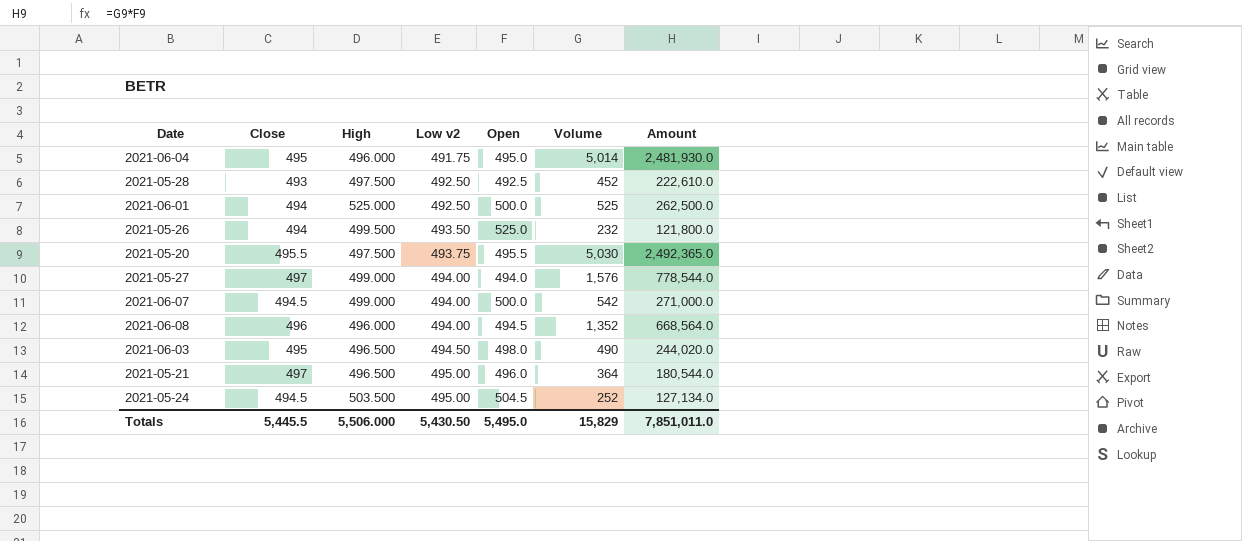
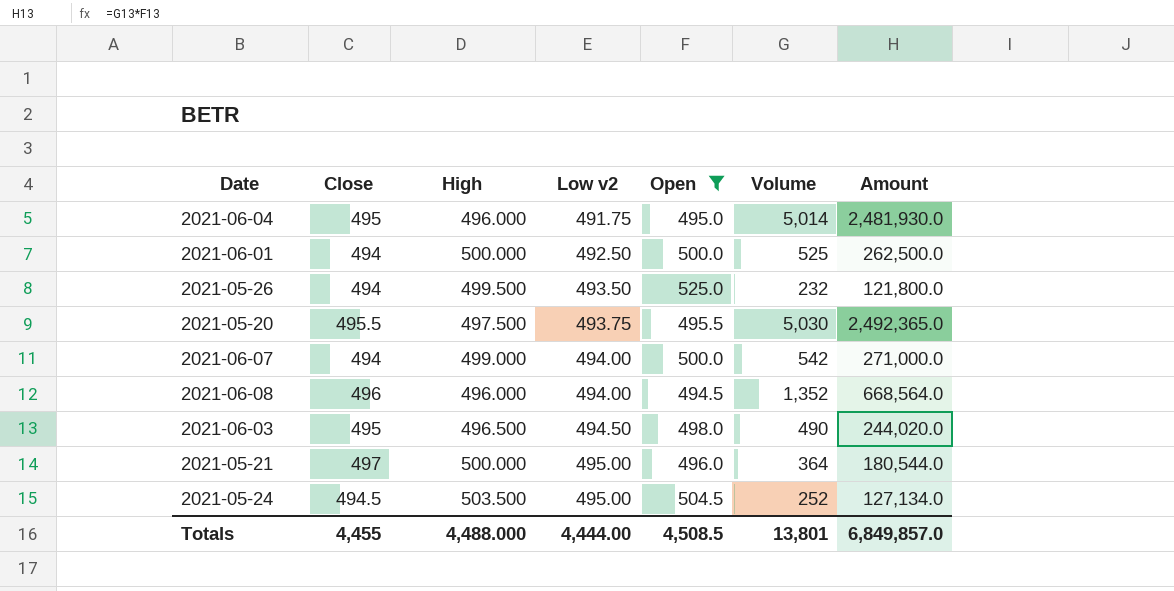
filter: none -> Open >= 494.5
2021-06-01 | High: 525.000 -> 500.000
2021-06-07 | Close: 494.5 -> 494
2021-05-21 | High: 496.500 -> 500.000
Totals | Close: 5,445.5 -> 4,455
Totals | High: 5,506.000 -> 4,488.000
Totals | Low v2: 5,430.50 -> 4,444.00
Totals | Open: 5,495.0 -> 4,508.5
Totals | Volume: 15,829 -> 13,801
Totals | Amount: 7,851,011.0 -> 6,849,857.0

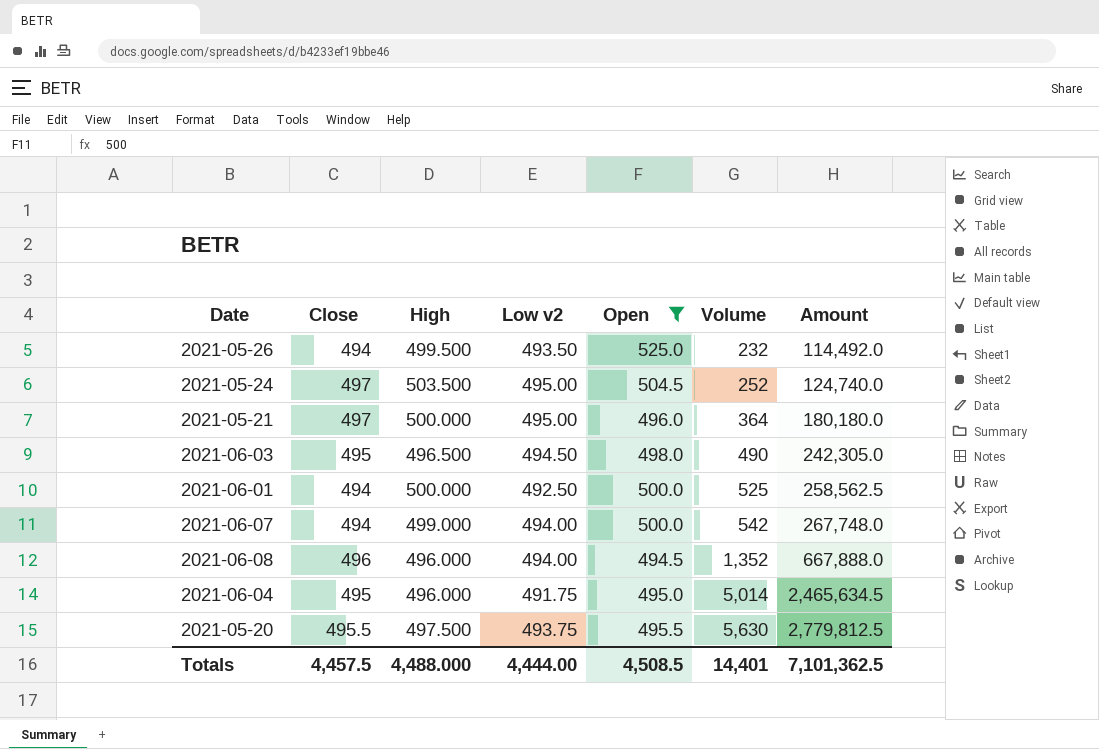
row order: Low v2 ascending -> Volume ascending
column Amount | formula: [Open] * [Volume] -> [Low v2] * [Volume]
2021-05-24 | Close: 494.5 -> 497
2021-05-20 | Volume: 5,030 -> 5,630
Totals | Close: 4,455 -> 4,457.5
Totals | Volume: 13,801 -> 14,401
Totals | Amount: 6,849,857.0 -> 7,101,362.5

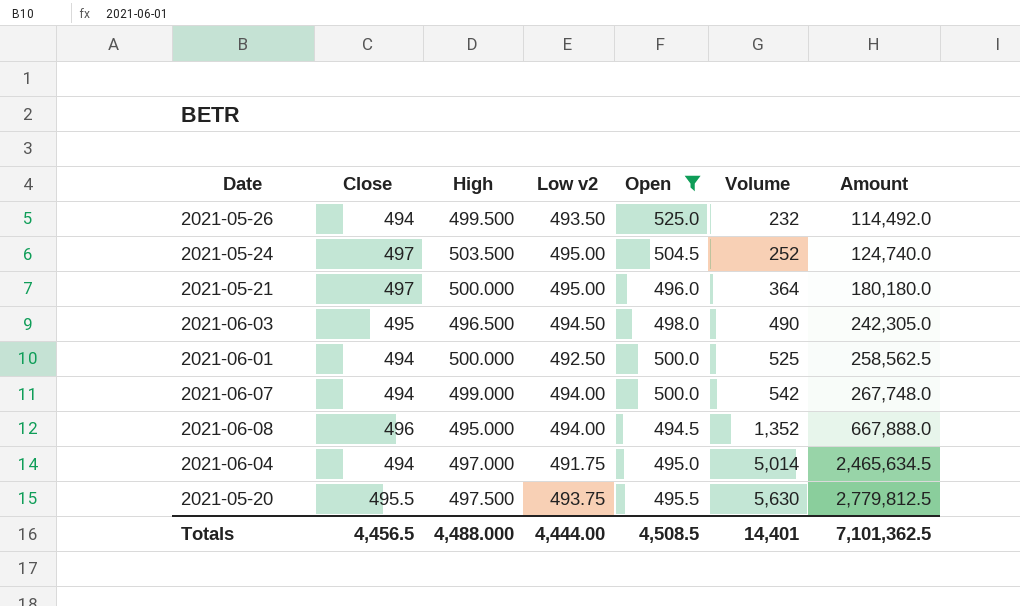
2021-06-08 | High: 496.000 -> 495.000
2021-06-04 | Close: 495 -> 494
2021-06-04 | High: 496.000 -> 497.000
Totals | Close: 4,457.5 -> 4,456.5

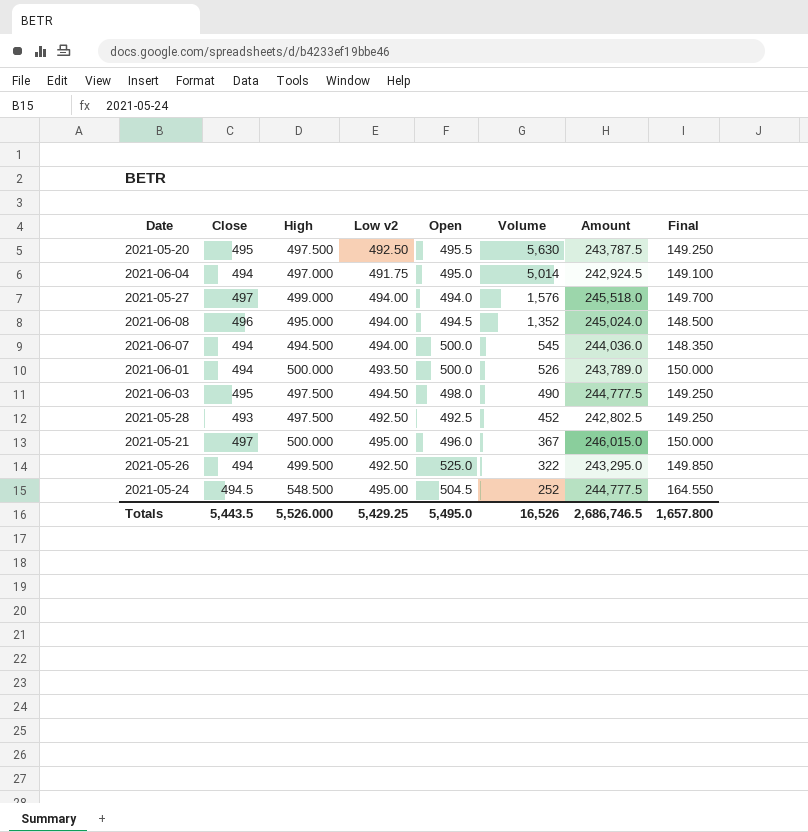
filter: Open >= 494.5 -> none
row order: Volume ascending -> Volume descending
column Amount | formula: [Low v2] * [Volume] -> [Close] * [Low v2]
column Final | formula: none -> [High] * 0.3
2021-05-20 | Close: 495.5 -> 495
2021-05-20 | Low v2: 493.75 -> 492.50
2021-06-07 | High: 499.000 -> 494.500
2021-06-07 | Volume: 542 -> 545
2021-06-01 | Low v2: 492.50 -> 493.50
2021-06-01 | Volume: 525 -> 526
2021-06-03 | High: 496.500 -> 497.500
2021-05-21 | Volume: 364 -> 367
2021-05-26 | Low v2: 493.50 -> 492.50
2021-05-26 | Volume: 232 -> 322
2021-05-24 | Close: 497 -> 494.5
2021-05-24 | High: 503.500 -> 548.500
Totals | Close: 4,456.5 -> 5,443.5
Totals | High: 4,488.000 -> 5,526.000
Totals | Low v2: 4,444.00 -> 5,429.25
Totals | Open: 4,508.5 -> 5,495.0
Totals | Volume: 14,401 -> 16,526
Totals | Amount: 7,101,362.5 -> 2,686,746.5

